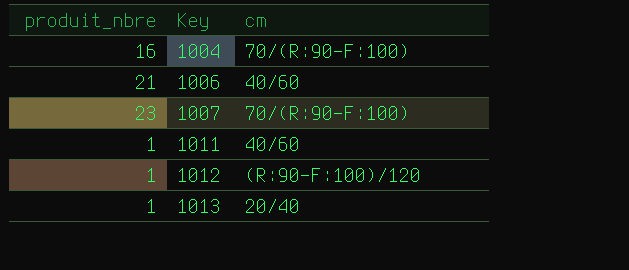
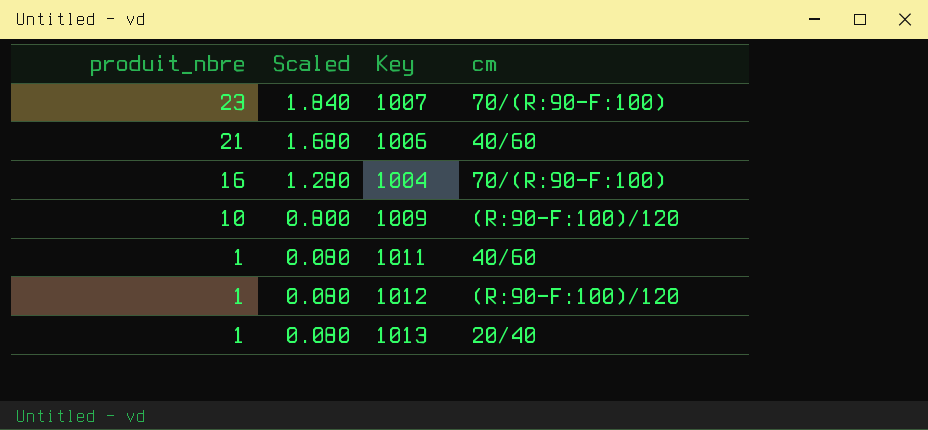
row order: Key ascending -> produit_nbre descending
column Scaled | formula: none -> [produit_nbre] * 0.08
row 1009: none -> 10 | 0.800 | (R:90-F:100)/120

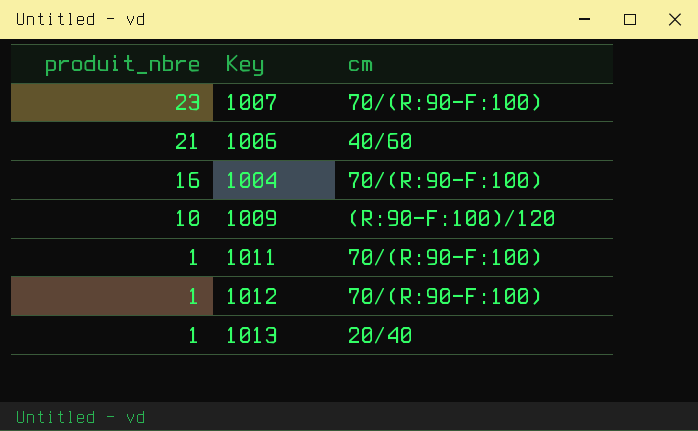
column Scaled | formula: [produit_nbre] * 0.08 -> none
1011 | cm: 40/60 -> 70/(R:90-F:100)
1012 | cm: (R:90-F:100)/120 -> 70/(R:90-F:100)

